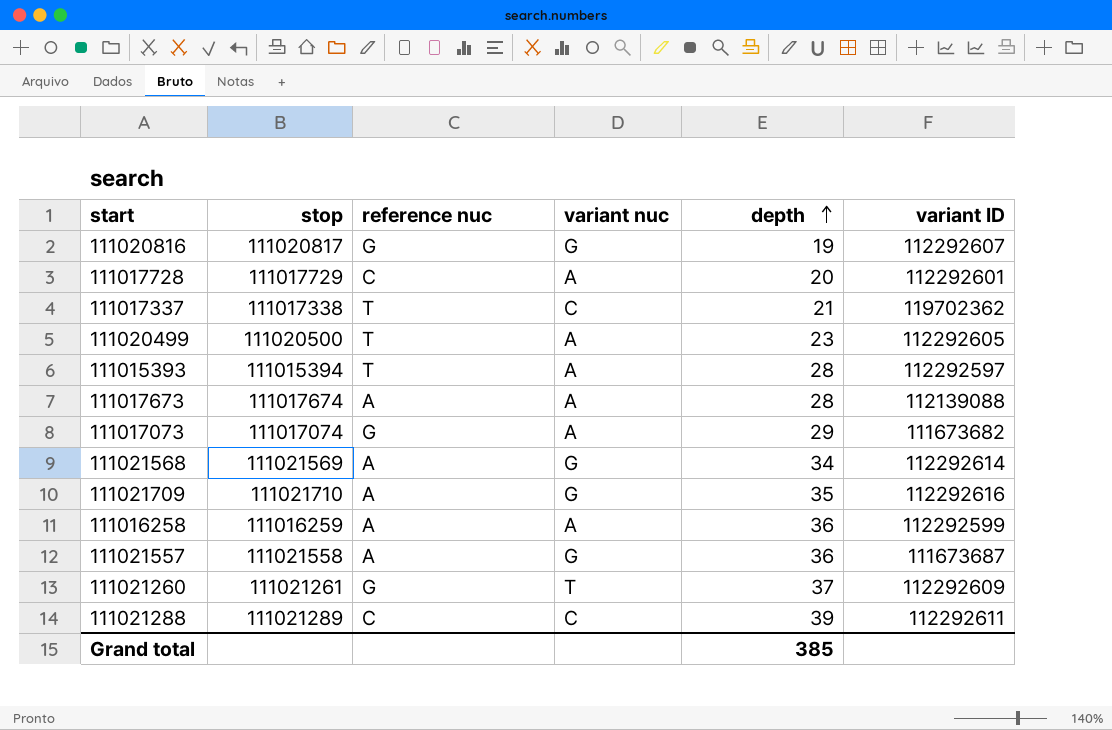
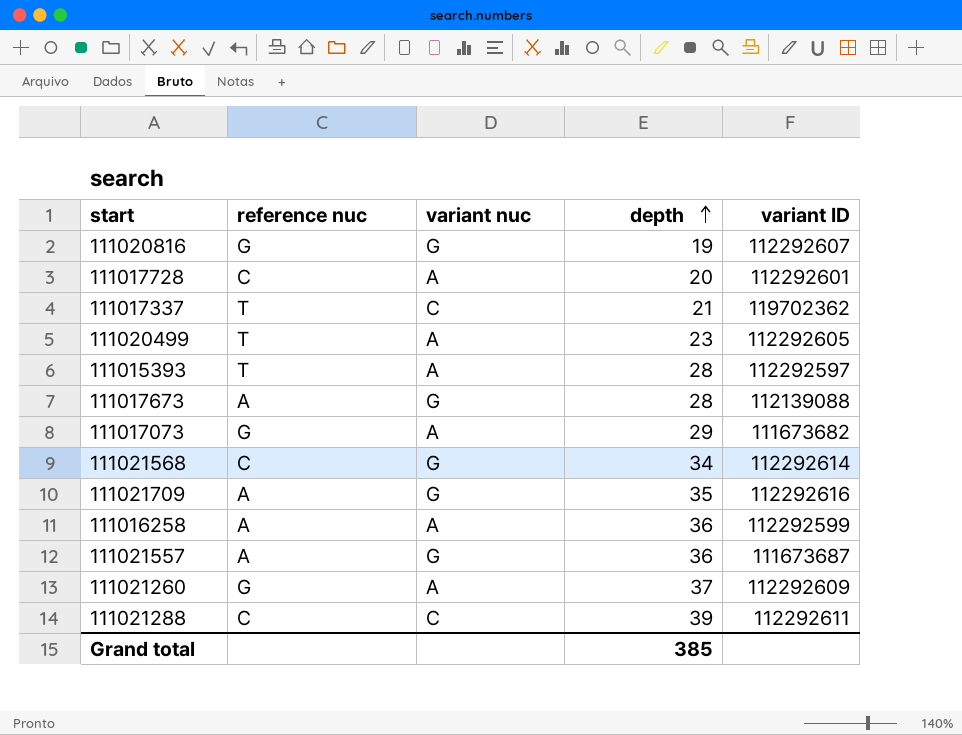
column stop | position: 2 -> none
111017673 | variant nuc: A -> G
111021568 | reference nuc: A -> C
111021260 | variant nuc: T -> A

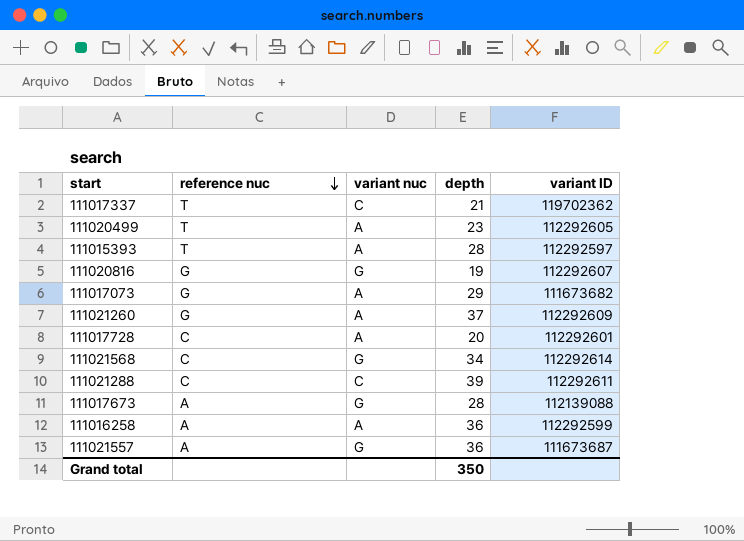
row order: depth ascending -> reference nuc descending
row 111021709: A | G | 35 | 112292616 -> none
Grand total | depth: 385 -> 350

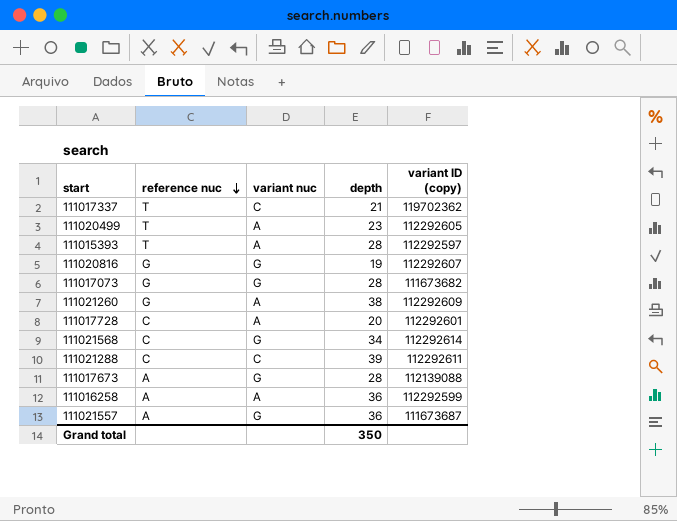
column name: variant ID -> variant ID (copy)
111017073 | variant nuc: A -> G
111017073 | depth: 29 -> 28
111021260 | depth: 37 -> 38

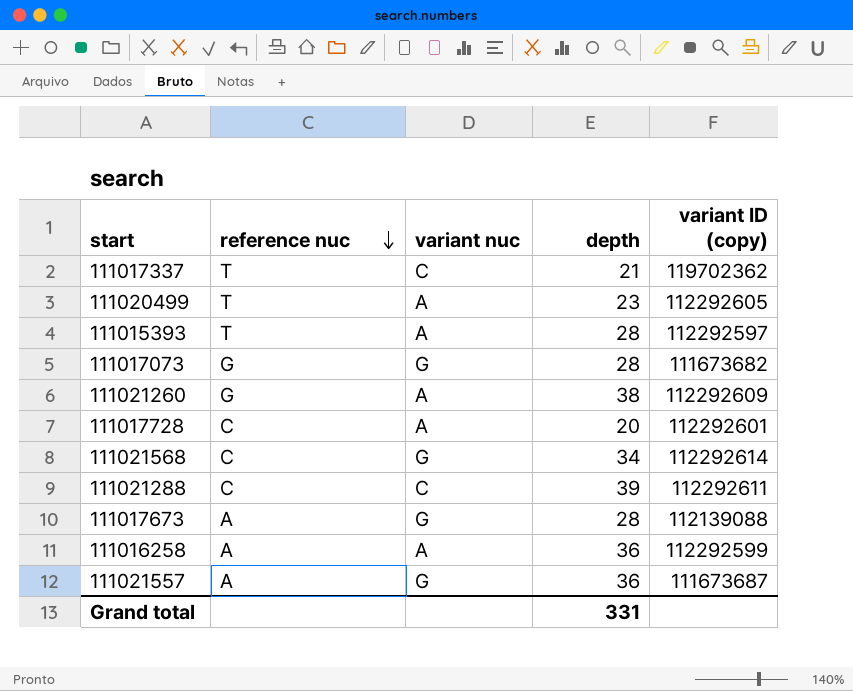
row 111020816: G | G | 19 | 112292607 -> none
Grand total | depth: 350 -> 331

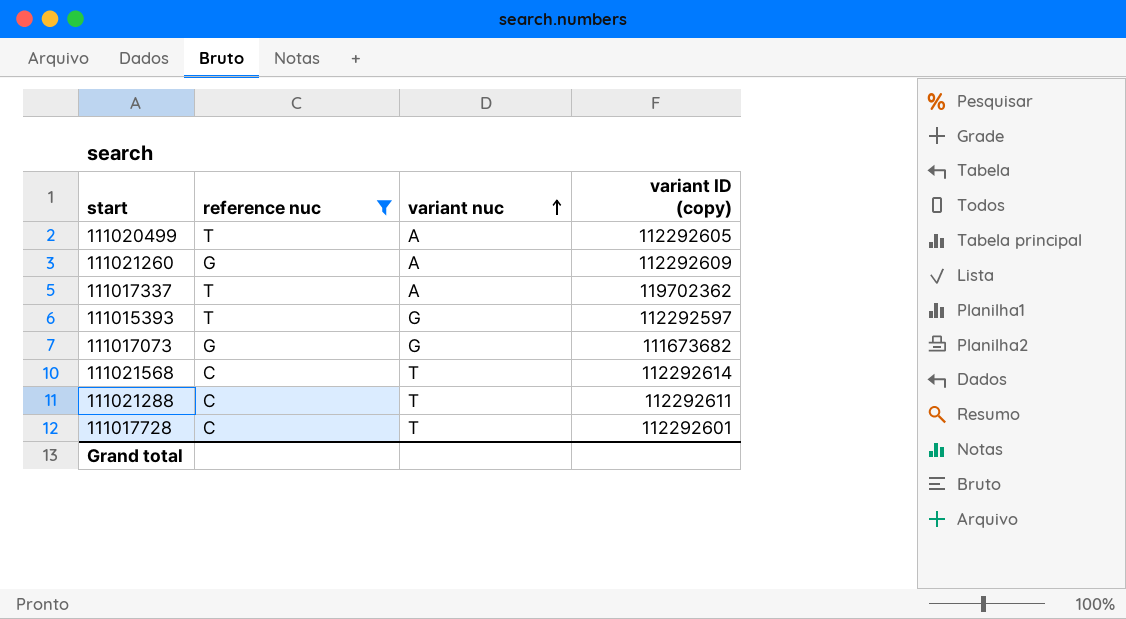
filter: none -> reference nuc != A
row order: reference nuc descending -> variant nuc ascending
column depth | position: 4 -> none
111017337 | variant nuc: C -> A
111015393 | variant nuc: A -> G
111021568 | variant nuc: G -> T
111021288 | variant nuc: C -> T
111017728 | variant nuc: A -> T

